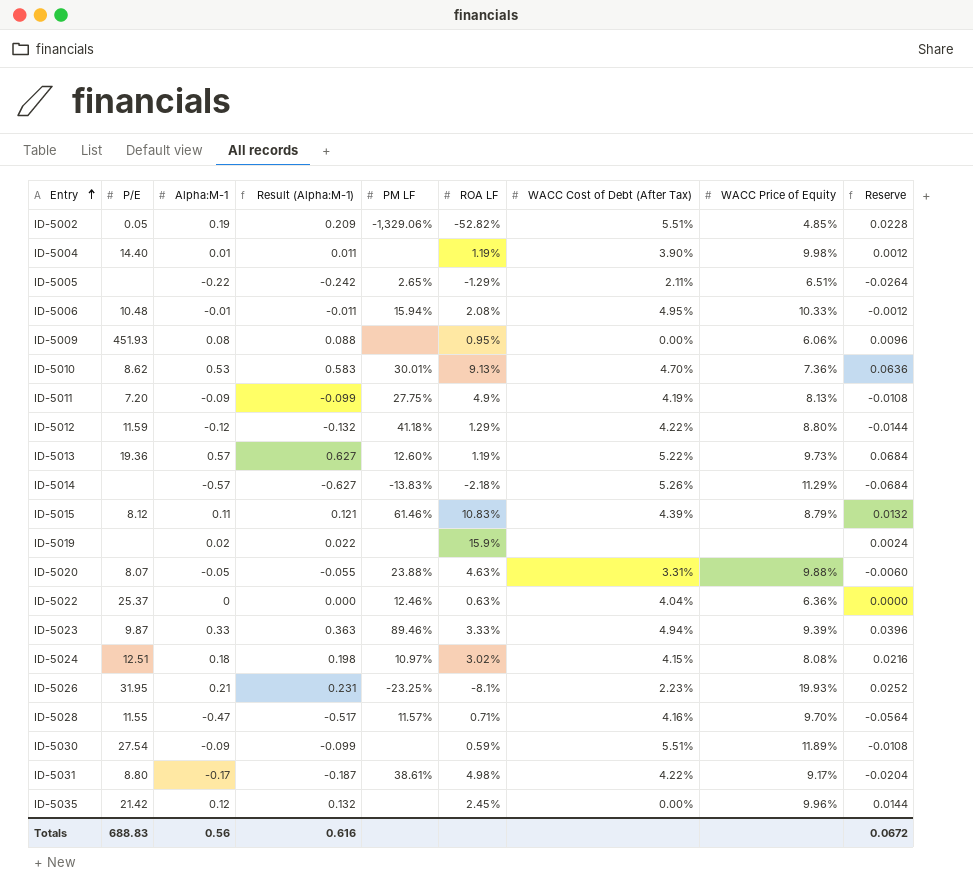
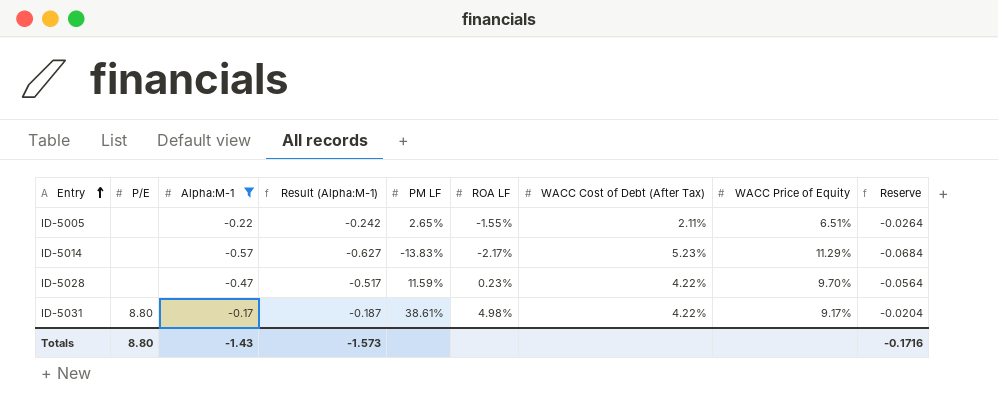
filter: none -> Alpha:M-1 <= -0.17
ID-5005 | ROA LF: -1.29% -> -1.55%
ID-5014 | ROA LF: -2.18% -> -2.17%
ID-5014 | WACC Cost of Debt (After Tax): 5.26% -> 5.23%
ID-5028 | P/E: 11.55 -> none
ID-5028 | PM LF: 11.57% -> 11.59%
ID-5028 | ROA LF: 0.71% -> 0.23%
ID-5028 | WACC Cost of Debt (After Tax): 4.16% -> 4.22%
Totals | P/E: 688.83 -> 8.80
Totals | Alpha:M-1: 0.56 -> -1.43
Totals | Result (Alpha:M-1): 0.616 -> -1.573
Totals | Reserve: 0.0672 -> -0.1716

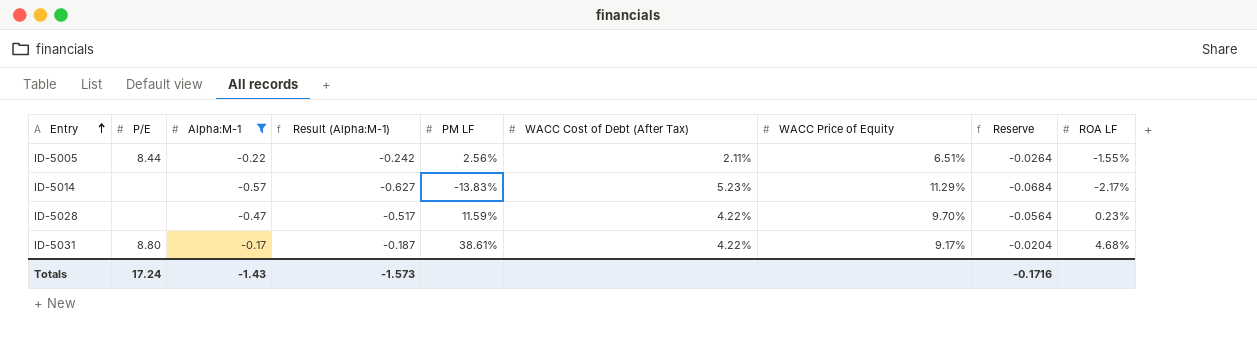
column ROA LF | position: 6 -> 9
ID-5005 | P/E: none -> 8.44
ID-5005 | PM LF: 2.65% -> 2.56%
ID-5031 | ROA LF: 4.98% -> 4.68%
Totals | P/E: 8.80 -> 17.24

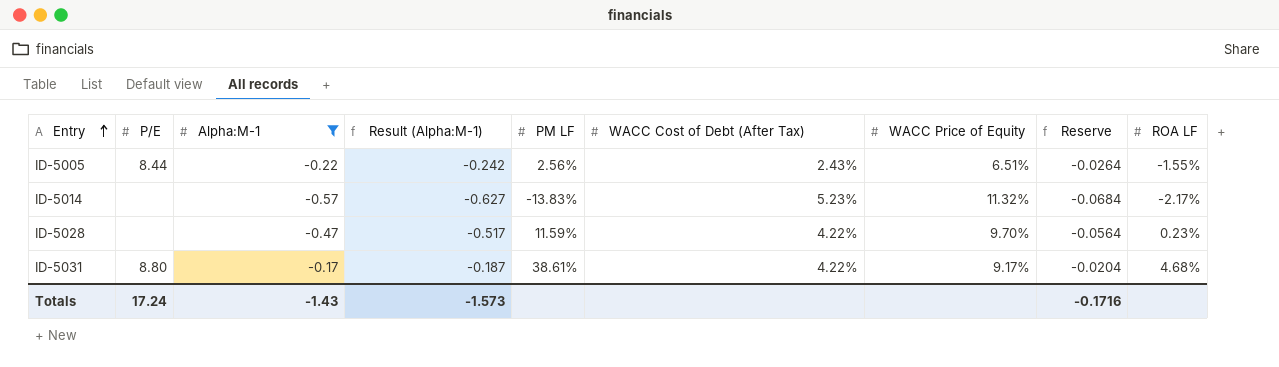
ID-5005 | WACC Cost of Debt (After Tax): 2.11% -> 2.43%
ID-5014 | WACC Price of Equity: 11.29% -> 11.32%

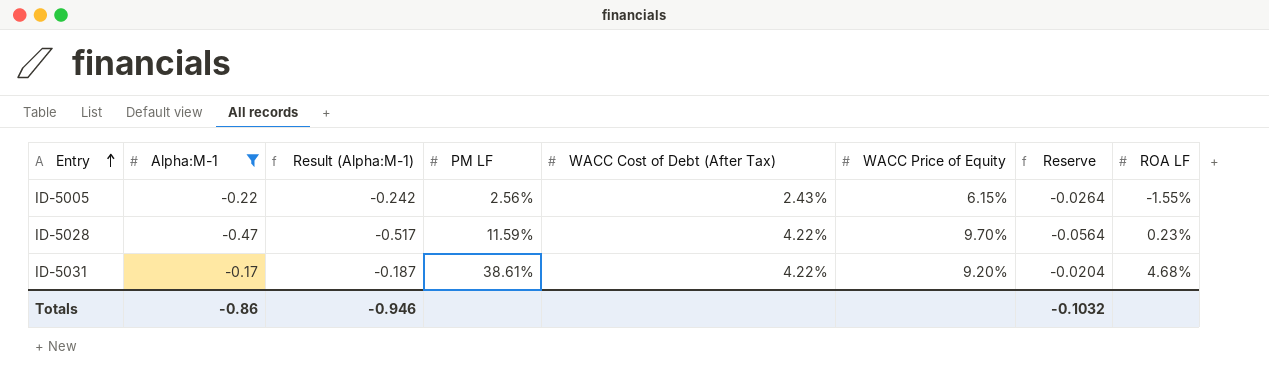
column P/E | position: 2 -> none
row ID-5014: none | -0.57 | -0.627 | -13.83% | 5.23% | 11.32% | -0.0684 | -2.17% -> none
ID-5005 | WACC Price of Equity: 6.51% -> 6.15%
ID-5031 | WACC Price of Equity: 9.17% -> 9.20%
Totals | Alpha:M-1: -1.43 -> -0.86
Totals | Result (Alpha:M-1): -1.573 -> -0.946
Totals | Reserve: -0.1716 -> -0.1032

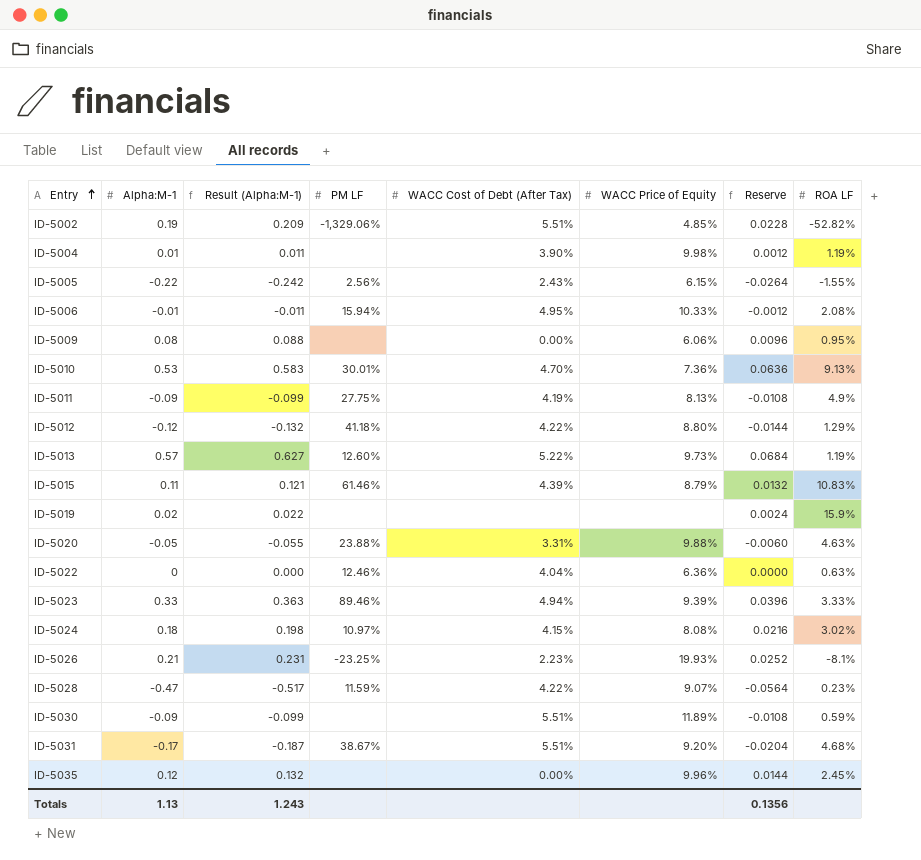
filter: Alpha:M-1 <= -0.17 -> none
ID-5028 | WACC Price of Equity: 9.70% -> 9.07%
ID-5031 | PM LF: 38.61% -> 38.67%
ID-5031 | WACC Cost of Debt (After Tax): 4.22% -> 5.51%
Totals | Alpha:M-1: -0.86 -> 1.13
Totals | Result (Alpha:M-1): -0.946 -> 1.243
Totals | Reserve: -0.1032 -> 0.1356

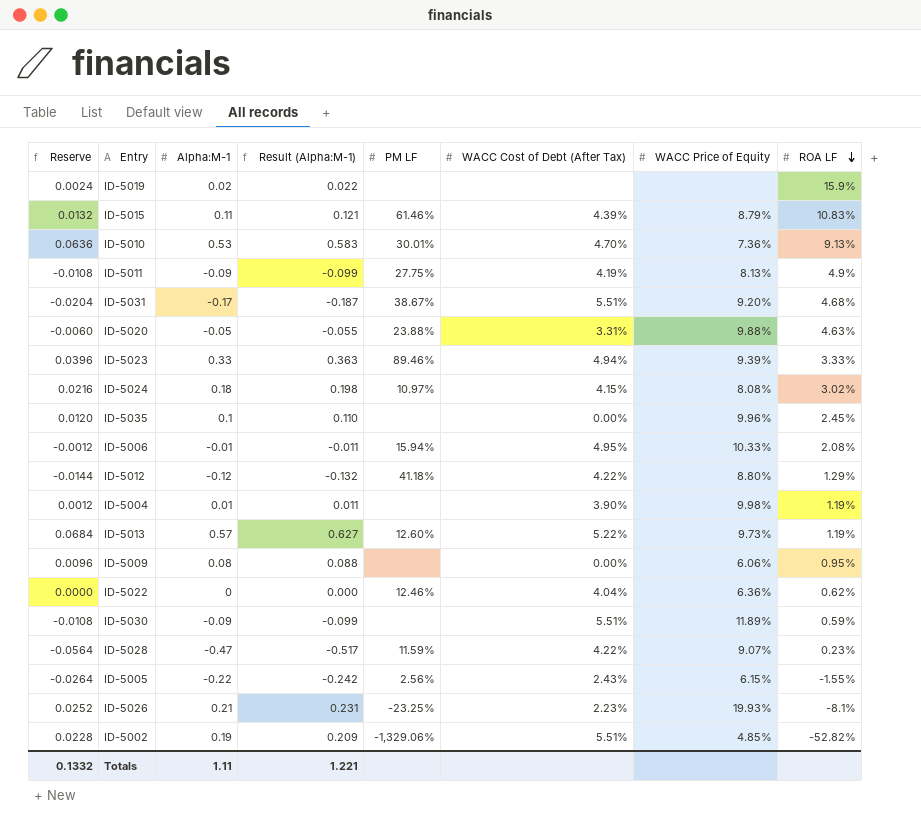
row order: Entry ascending -> ROA LF descending
column Reserve | position: 7 -> 1
ID-5035 | Reserve: 0.0144 -> 0.0120
ID-5035 | Alpha:M-1: 0.12 -> 0.1
ID-5035 | Result (Alpha:M-1): 0.132 -> 0.110
ID-5022 | ROA LF: 0.63% -> 0.62%
Totals | Reserve: 0.1356 -> 0.1332
Totals | Alpha:M-1: 1.13 -> 1.11
Totals | Result (Alpha:M-1): 1.243 -> 1.221

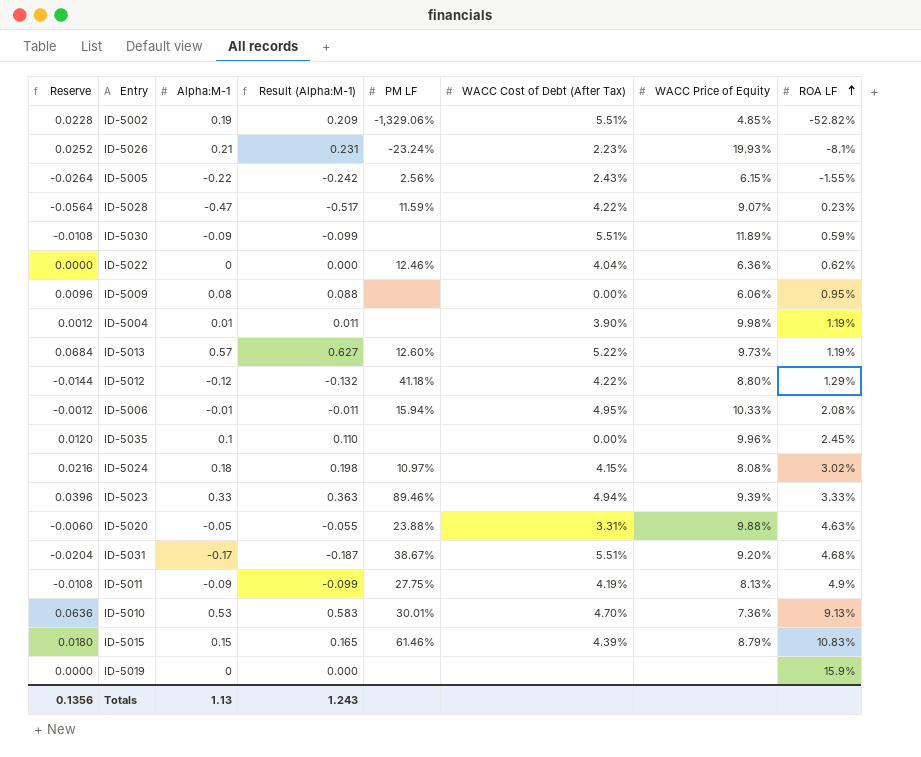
row order: ROA LF descending -> ROA LF ascending
ID-5026 | PM LF: -23.25% -> -23.24%
ID-5015 | Reserve: 0.0132 -> 0.0180
ID-5015 | Alpha:M-1: 0.11 -> 0.15
ID-5015 | Result (Alpha:M-1): 0.121 -> 0.165
ID-5019 | Reserve: 0.0024 -> 0.0000
ID-5019 | Alpha:M-1: 0.02 -> 0
ID-5019 | Result (Alpha:M-1): 0.022 -> 0.000
Totals | Reserve: 0.1332 -> 0.1356
Totals | Alpha:M-1: 1.11 -> 1.13
Totals | Result (Alpha:M-1): 1.221 -> 1.243

